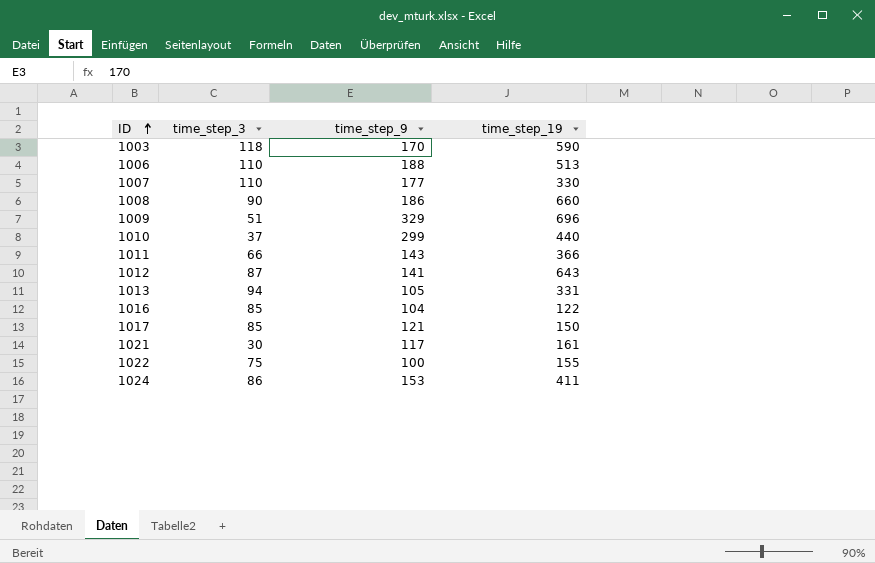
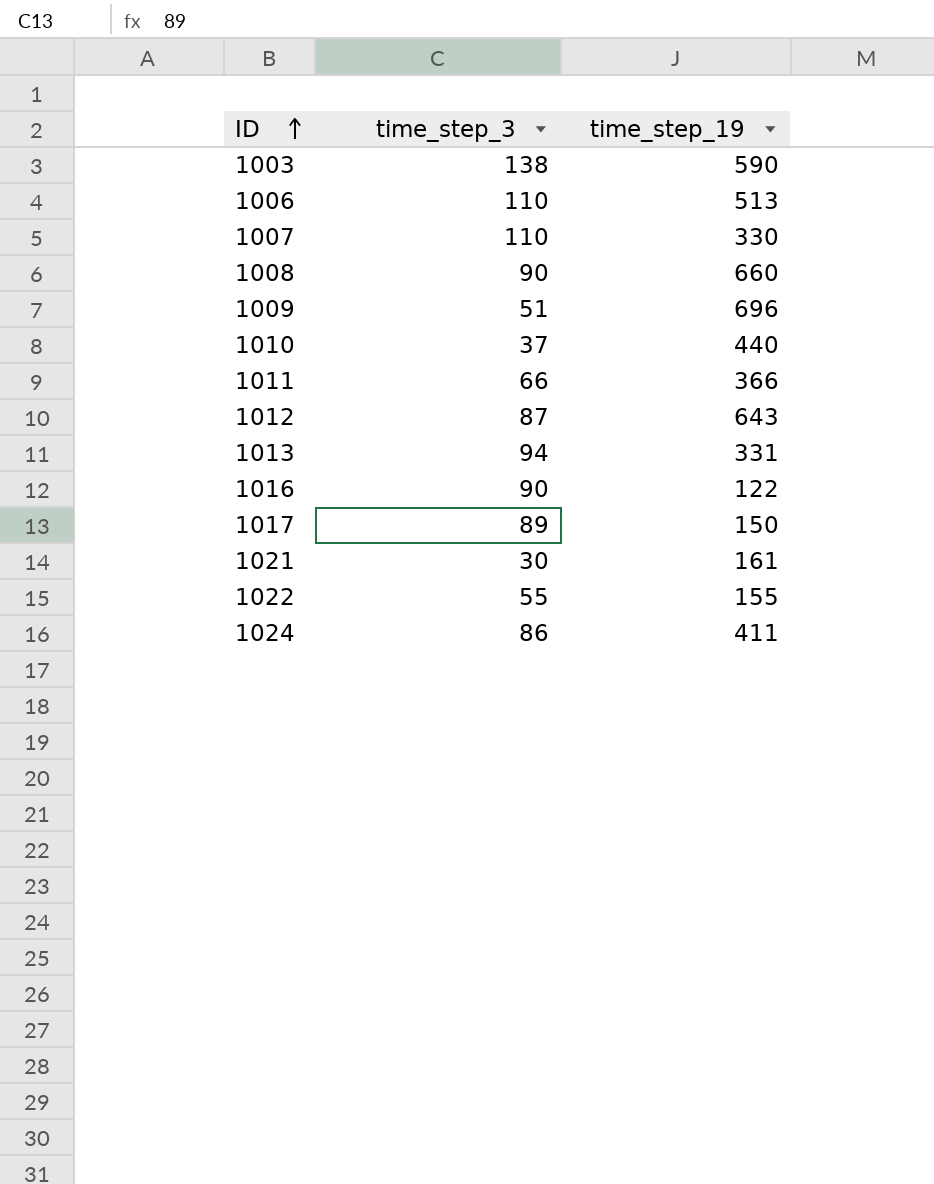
column time_step_9 | position: 3 -> none
1003 | time_step_3: 118 -> 138
1016 | time_step_3: 85 -> 90
1017 | time_step_3: 85 -> 89
1022 | time_step_3: 75 -> 55

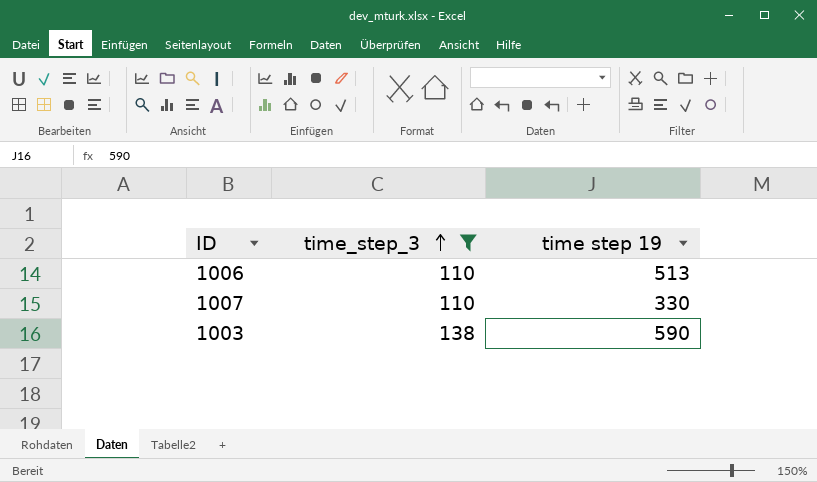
filter: none -> time_step_3 >= 110
row order: ID ascending -> time_step_3 ascending
column name: time_step_19 -> time step 19

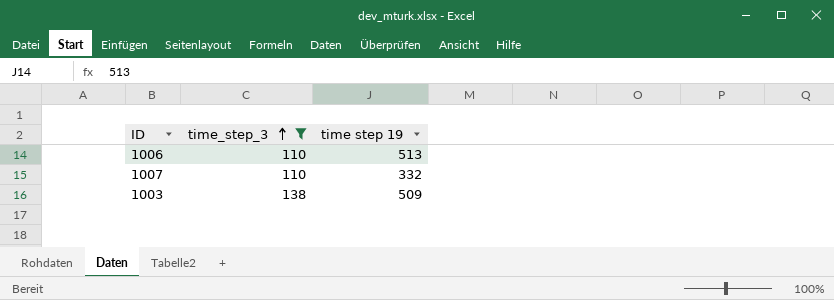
1007 | time step 19: 330 -> 332
1003 | time step 19: 590 -> 509

